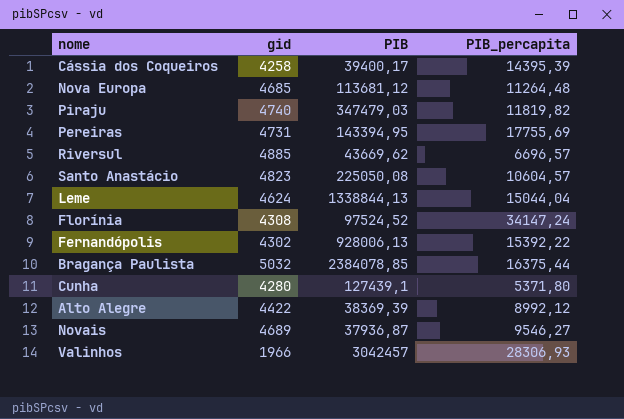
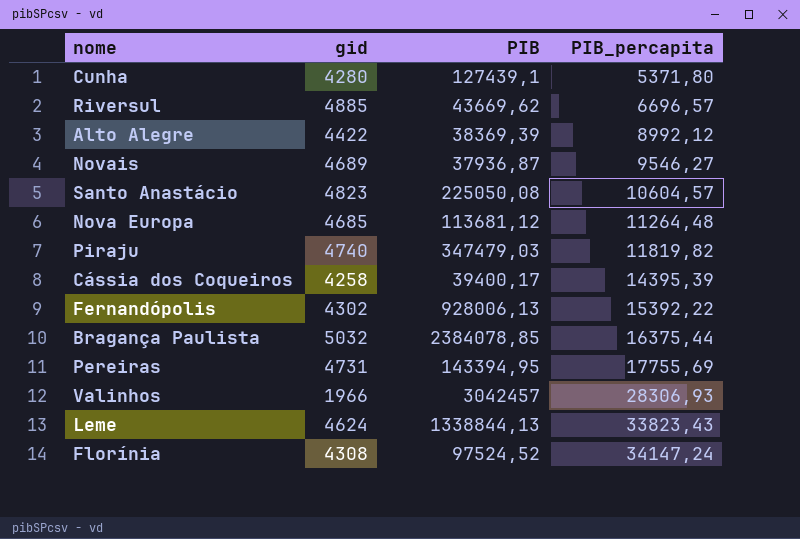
row order: none -> PIB_percapita ascending
Leme | PIB_percapita: 15044,04 -> 33823,43

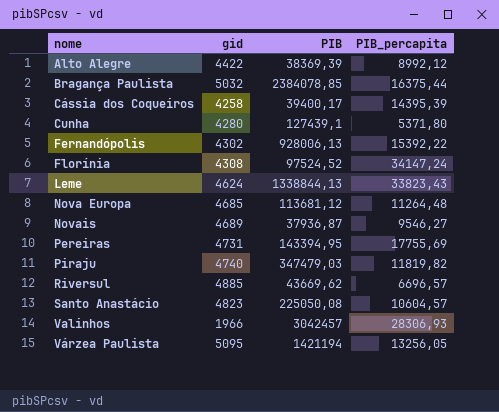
row order: PIB_percapita ascending -> nome ascending
row Várzea Paulista: none -> 5095 | 1421194 | 13256,05

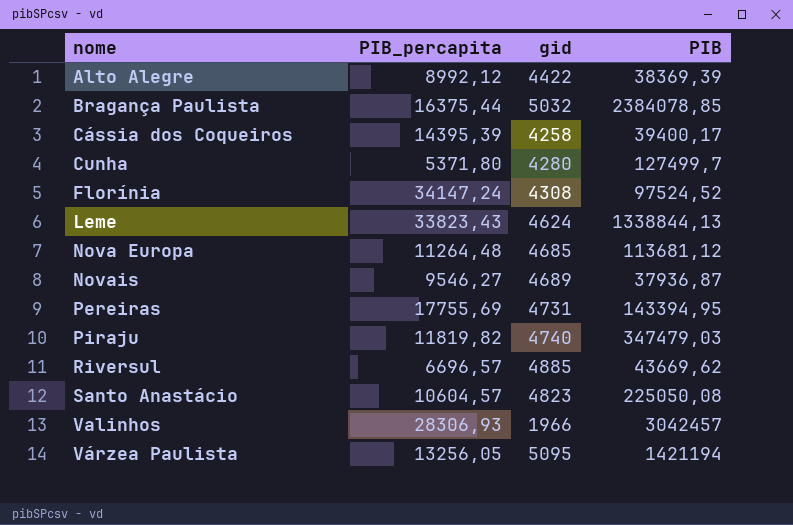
column PIB_percapita | position: 4 -> 2
row Fernandópolis: 4302 | 928006,13 | 15392,22 -> none
Cunha | PIB: 127439,1 -> 127499,7

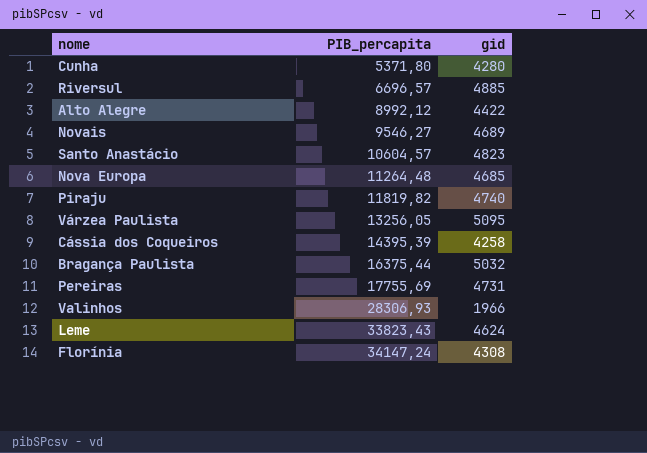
row order: nome ascending -> PIB_percapita ascending
column PIB | position: 4 -> none

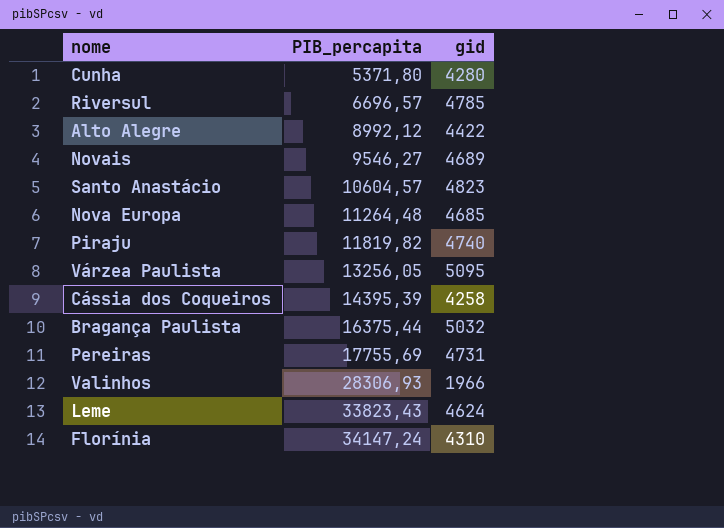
Riversul | gid: 4885 -> 4785
Florínia | gid: 4308 -> 4310

